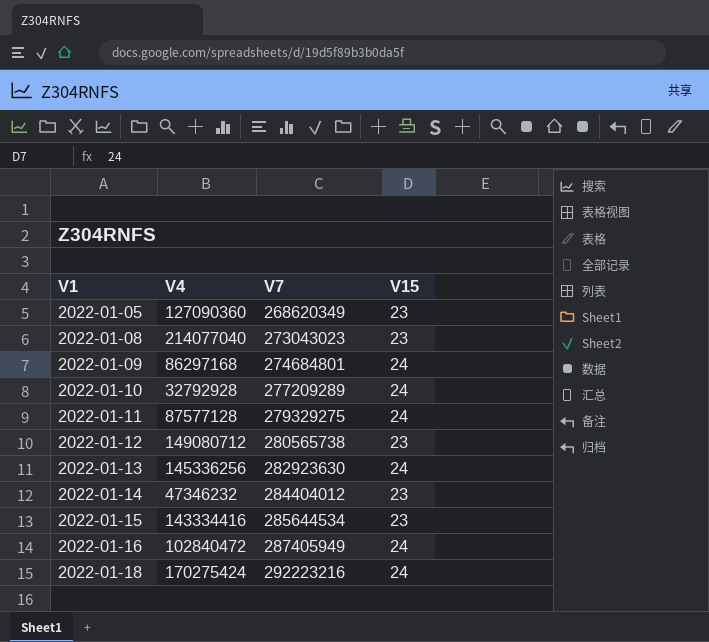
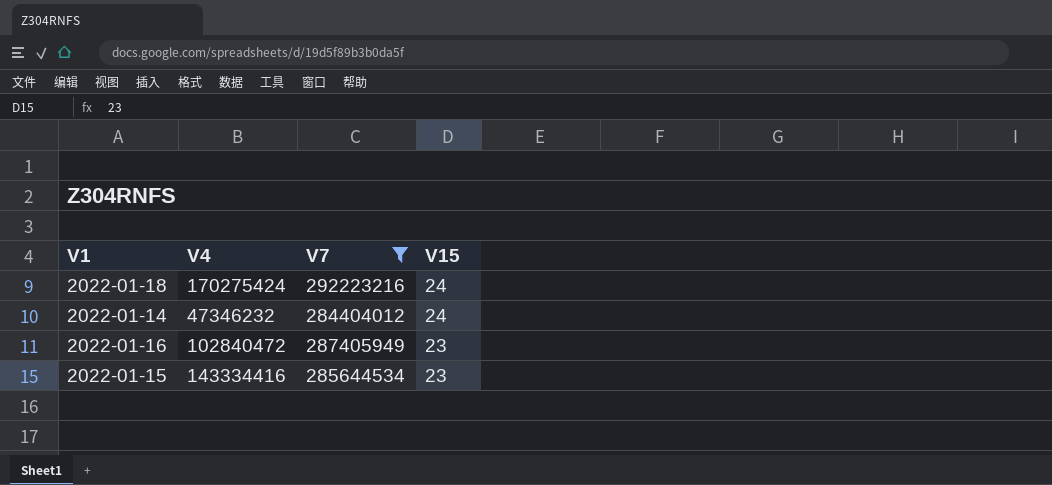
filter: none -> V7 >= 284404012
row order: V1 ascending -> V15 descending
2022-01-14 | V15: 23 -> 24
2022-01-16 | V15: 24 -> 23

